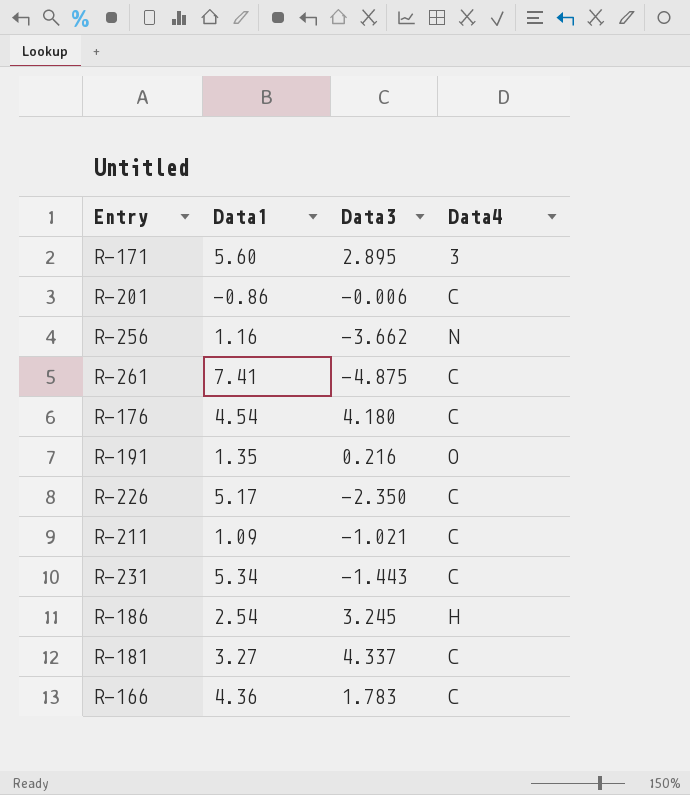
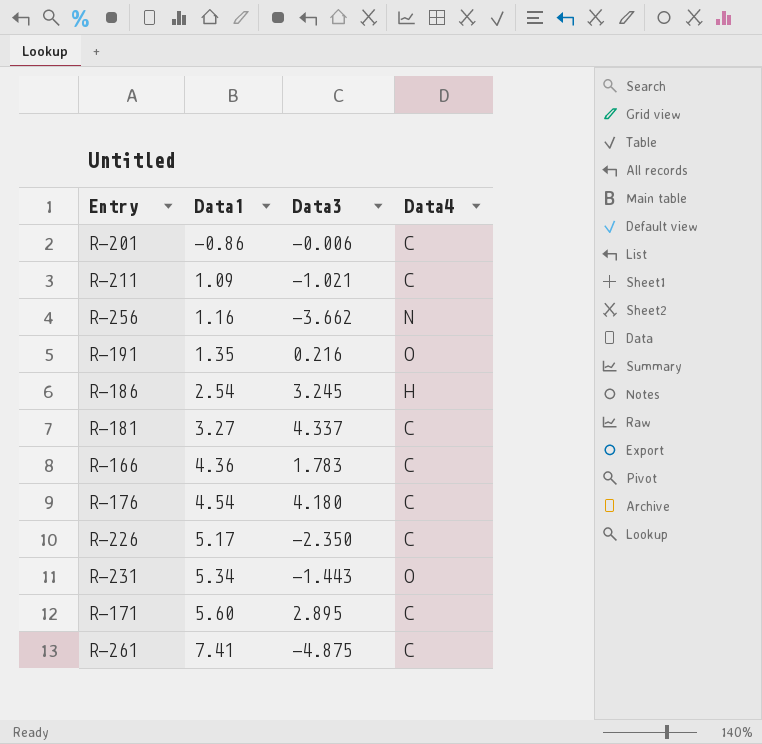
row order: none -> Data1 ascending
R-231 | Data4: C -> O
R-171 | Data4: 3 -> C

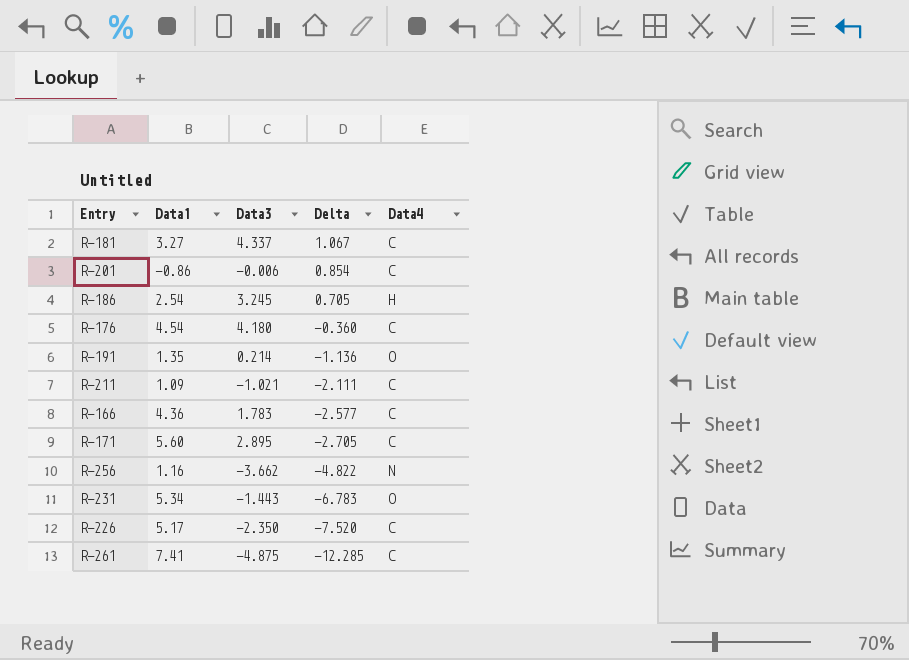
row order: Data1 ascending -> Delta descending
column Delta | formula: none -> [Data3] - [Data1]
R-191 | Data3: 0.216 -> 0.214

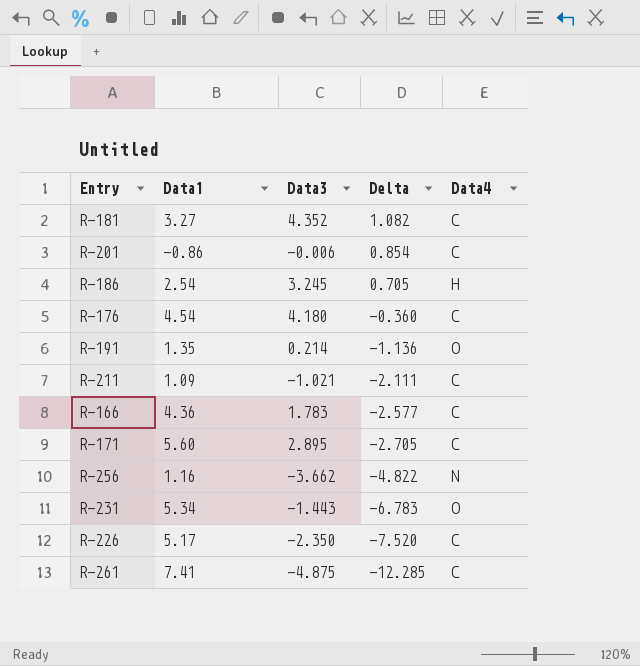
R-181 | Data3: 4.337 -> 4.352
R-181 | Delta: 1.067 -> 1.082

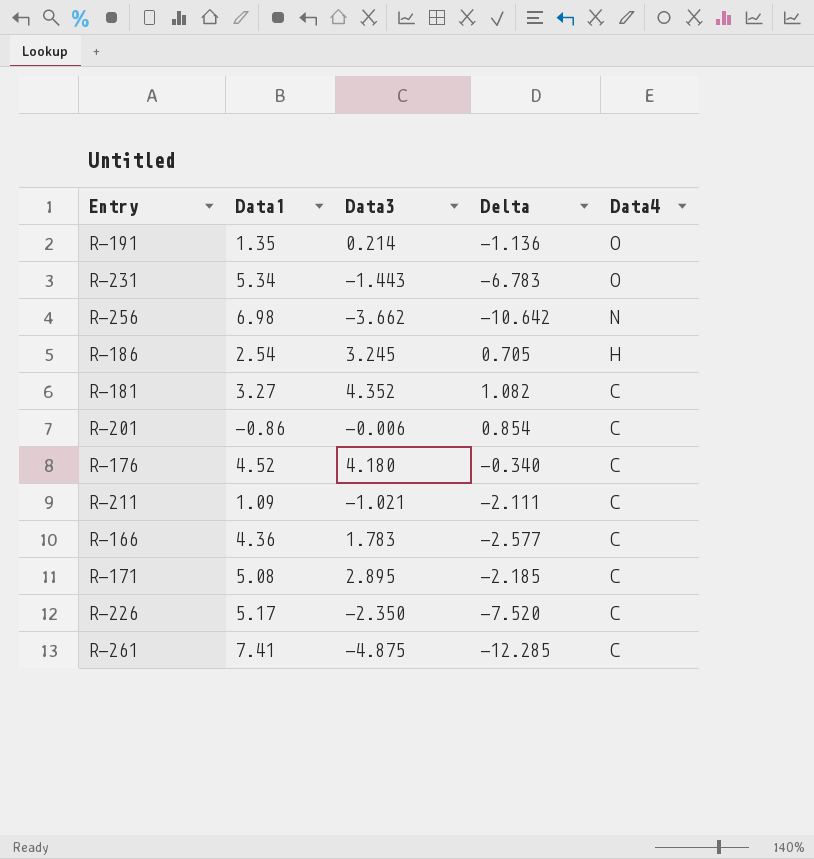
row order: Delta descending -> Data4 descending
R-256 | Data1: 1.16 -> 6.98
R-256 | Delta: -4.822 -> -10.642
R-176 | Data1: 4.54 -> 4.52
R-176 | Delta: -0.360 -> -0.340
R-171 | Data1: 5.60 -> 5.08
R-171 | Delta: -2.705 -> -2.185

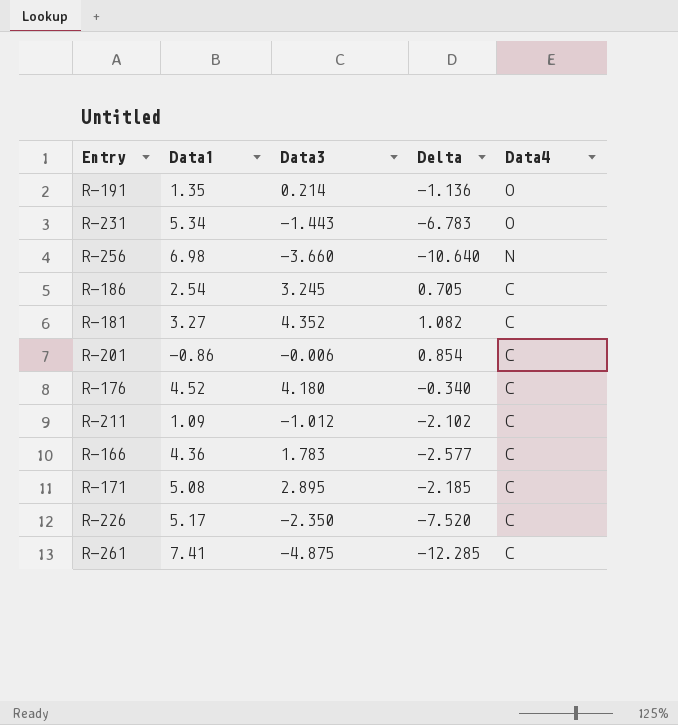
R-256 | Data3: -3.662 -> -3.660
R-256 | Delta: -10.642 -> -10.640
R-186 | Data4: H -> C
R-211 | Data3: -1.021 -> -1.012
R-211 | Delta: -2.111 -> -2.102

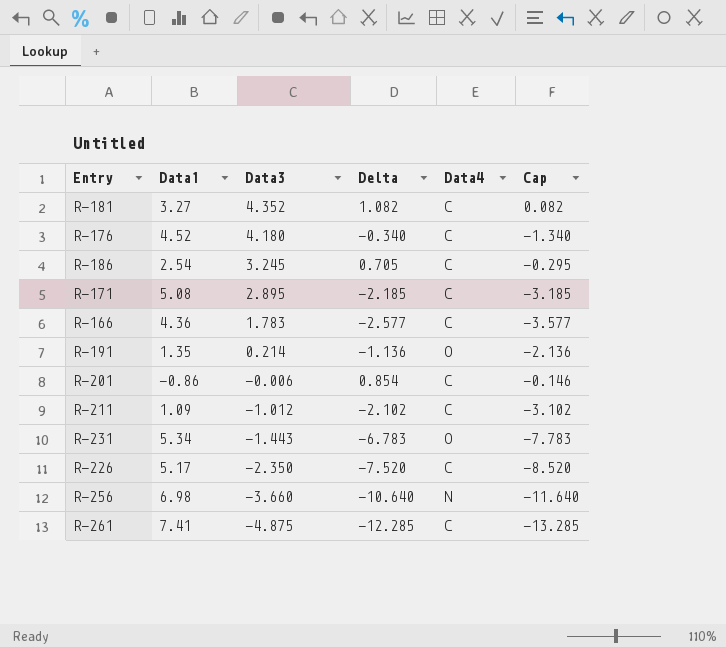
row order: Data4 descending -> Data3 descending
column Cap | formula: none -> [Delta] - 1

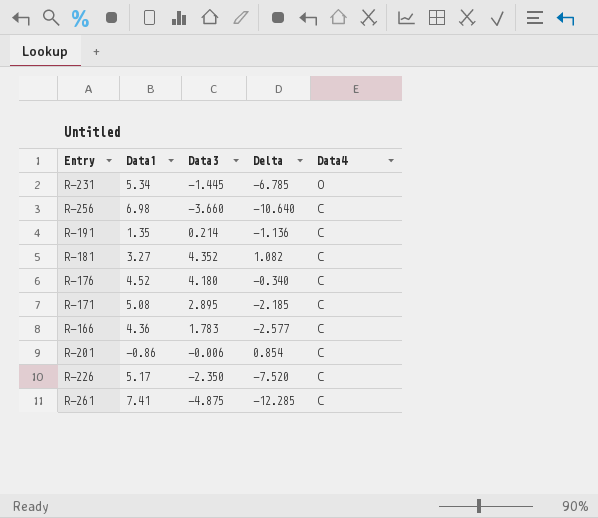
row order: Data3 descending -> Data4 descending
column Cap | formula: [Delta] - 1 -> none
row R-186: 2.54 | 3.245 | 0.705 | C | -0.295 -> none
row R-211: 1.09 | -1.012 | -2.102 | C | -3.102 -> none
R-231 | Data3: -1.443 -> -1.445
R-231 | Delta: -6.783 -> -6.785
R-256 | Data4: N -> C
R-191 | Data4: O -> C

